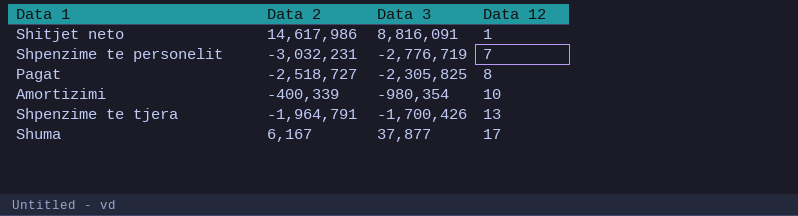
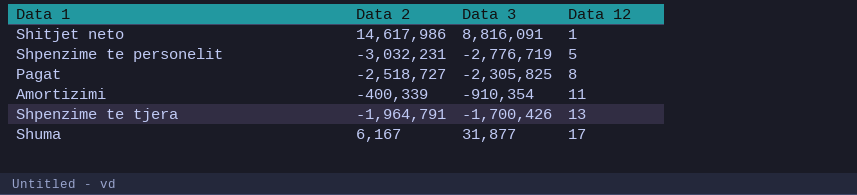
Shpenzime te personelit | Data 12: 7 -> 5
Amortizimi | Data 3: -980,354 -> -910,354
Amortizimi | Data 12: 10 -> 11
Shuma | Data 3: 37,877 -> 31,877

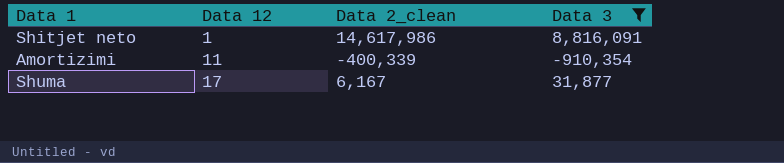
filter: none -> Data 3 >= -910,354
column Data 12 | position: 4 -> 2
column name: Data 2 -> Data 2_clean

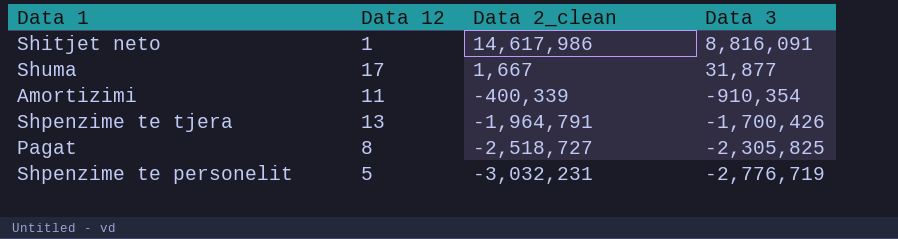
filter: Data 3 >= -910,354 -> none
row order: Data 12 ascending -> Data 2_clean descending
Shuma | Data 2_clean: 6,167 -> 1,667

